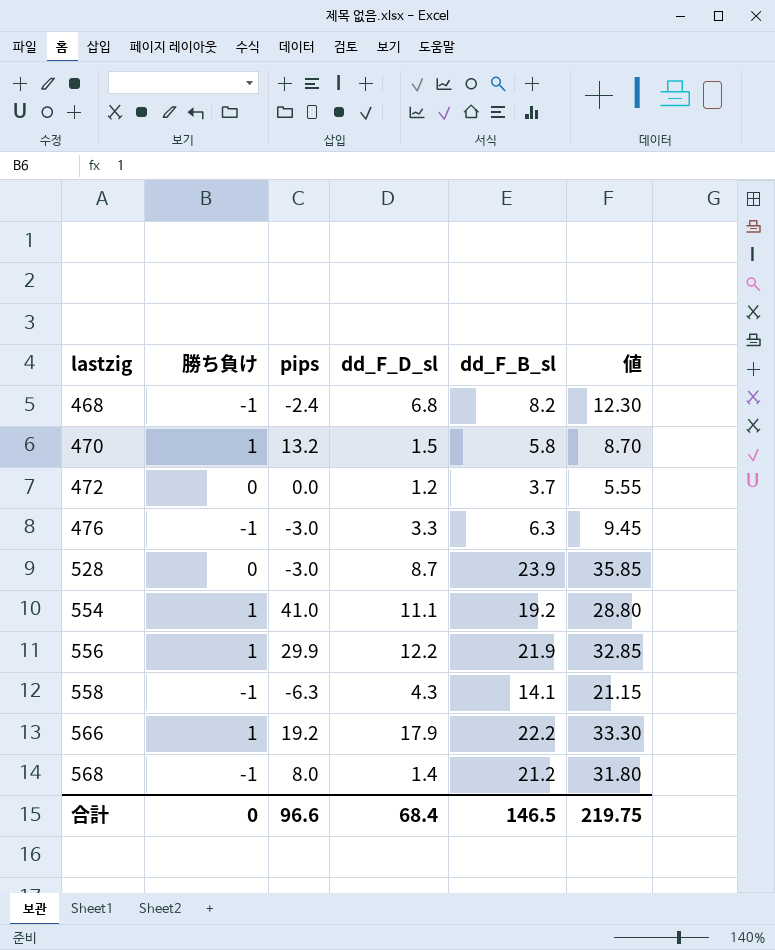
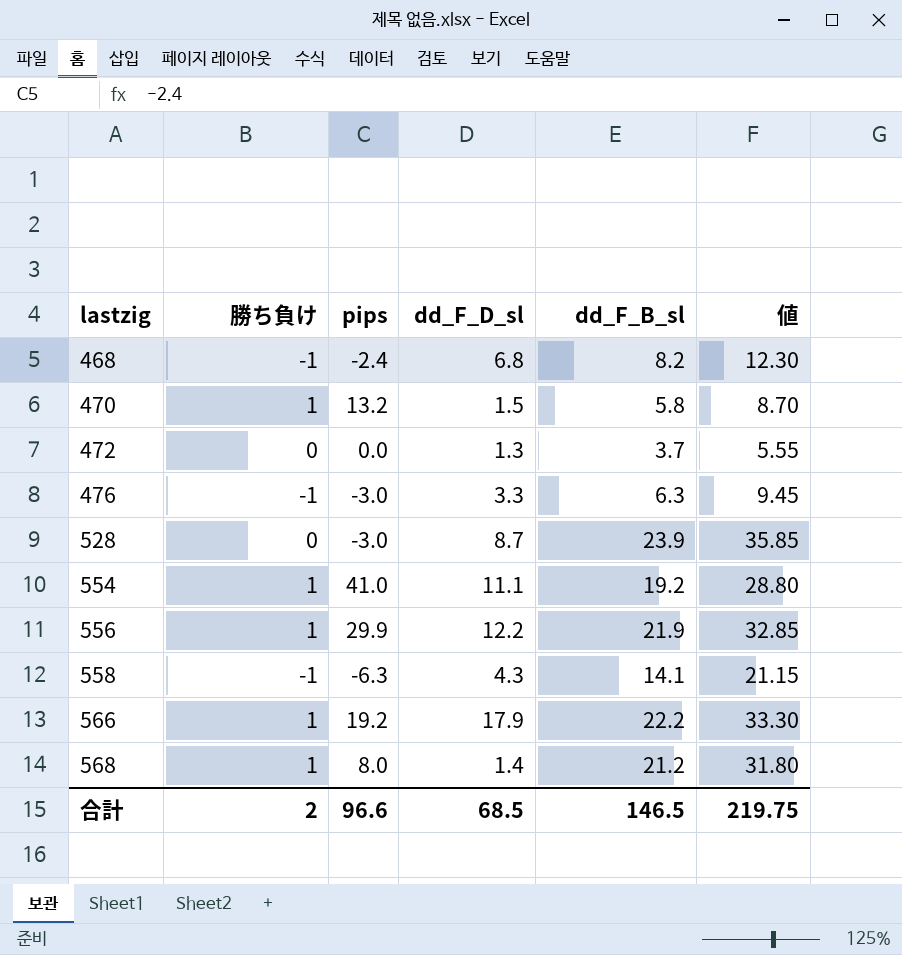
472 | dd_F_D_sl: 1.2 -> 1.3
568 | 勝ち負け: -1 -> 1
合計 | 勝ち負け: 0 -> 2
合計 | dd_F_D_sl: 68.4 -> 68.5

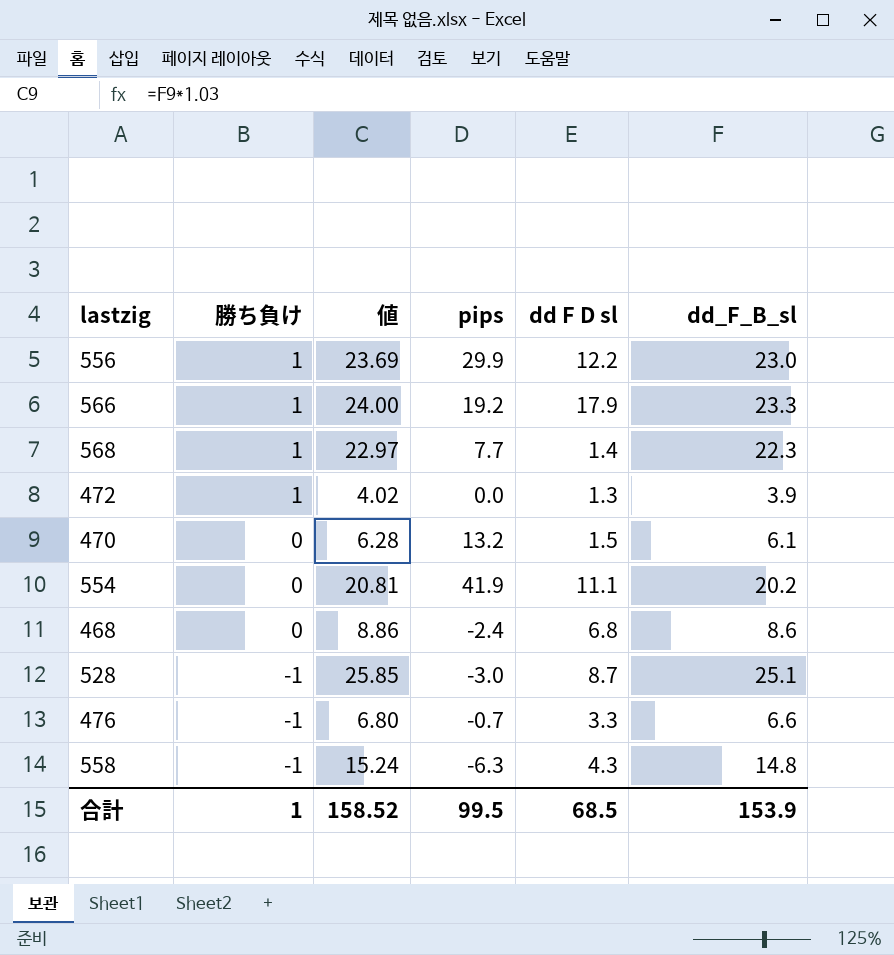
row order: lastzig ascending -> 勝ち負け descending
column 値 | formula: [dd_F_B_sl] * 1.5 -> [dd_F_B_sl] * 1.03
column 値 | position: 6 -> 3
column name: dd_F_D_sl -> dd F D sl
556 | dd_F_B_sl: 21.9 -> 23.0
566 | dd_F_B_sl: 22.2 -> 23.3
568 | pips: 8.0 -> 7.7
568 | dd_F_B_sl: 21.2 -> 22.3
472 | 勝ち負け: 0 -> 1
472 | dd_F_B_sl: 3.7 -> 3.9
470 | 勝ち負け: 1 -> 0
470 | dd_F_B_sl: 5.8 -> 6.1
554 | 勝ち負け: 1 -> 0
554 | pips: 41.0 -> 41.9
554 | dd_F_B_sl: 19.2 -> 20.2
468 | 勝ち負け: -1 -> 0
468 | dd_F_B_sl: 8.2 -> 8.6
528 | 勝ち負け: 0 -> -1
528 | dd_F_B_sl: 23.9 -> 25.1
476 | pips: -3.0 -> -0.7
476 | dd_F_B_sl: 6.3 -> 6.6
558 | dd_F_B_sl: 14.1 -> 14.8
合計 | 勝ち負け: 2 -> 1
合計 | 値: 219.75 -> 158.52
合計 | pips: 96.6 -> 99.5
合計 | dd_F_B_sl: 146.5 -> 153.9

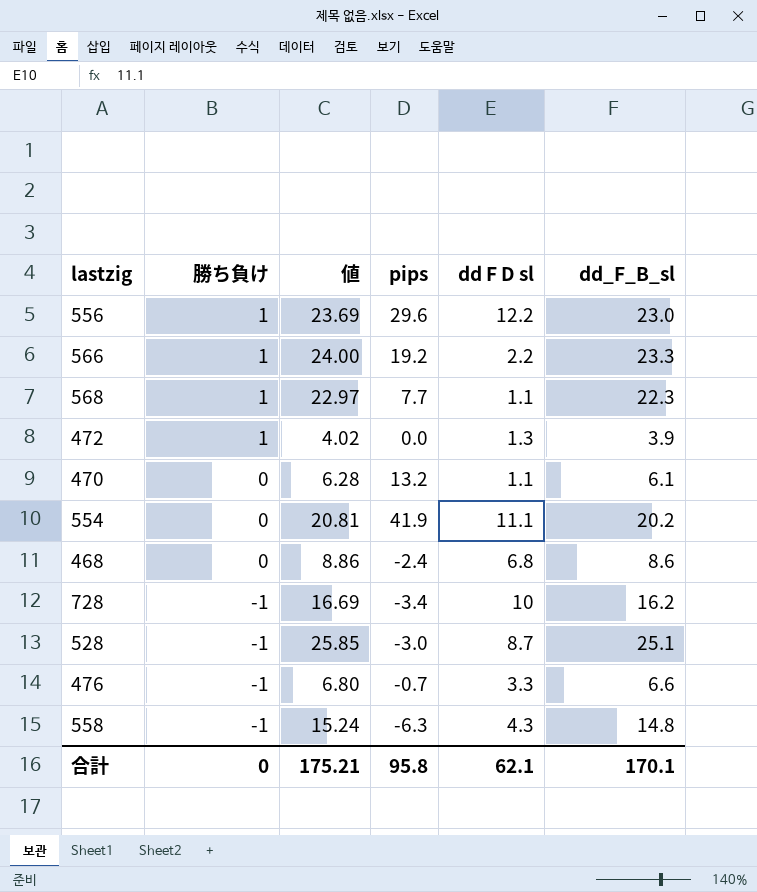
556 | pips: 29.9 -> 29.6
566 | dd F D sl: 17.9 -> 2.2
568 | dd F D sl: 1.4 -> 1.1
470 | dd F D sl: 1.5 -> 1.1
row 728: none -> -1 | 16.69 | -3.4 | 10 | 16.2
合計 | 勝ち負け: 1 -> 0
合計 | 値: 158.52 -> 175.21
合計 | pips: 99.5 -> 95.8
合計 | dd F D sl: 68.5 -> 62.1
合計 | dd_F_B_sl: 153.9 -> 170.1

